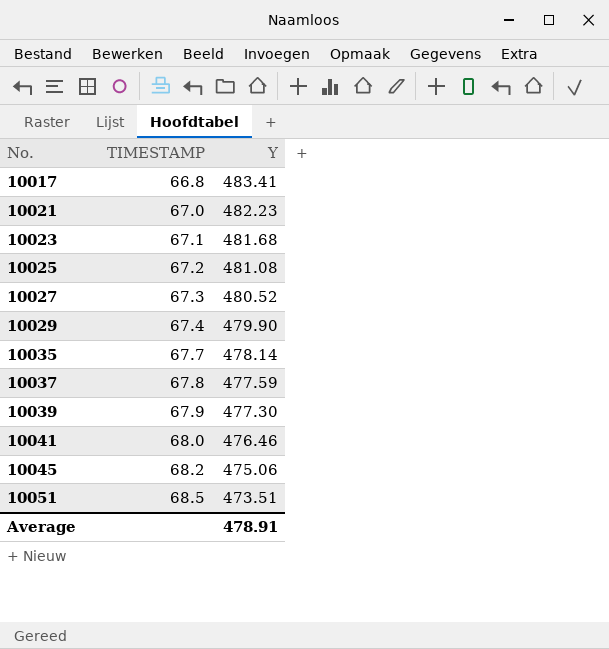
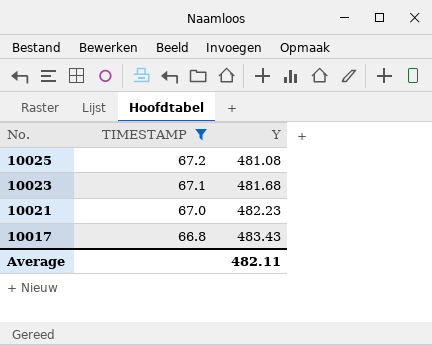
filter: none -> TIMESTAMP <= 67.2
row order: No. ascending -> No. descending
10017 | Y: 483.41 -> 483.43
Average | Y: 478.91 -> 482.11

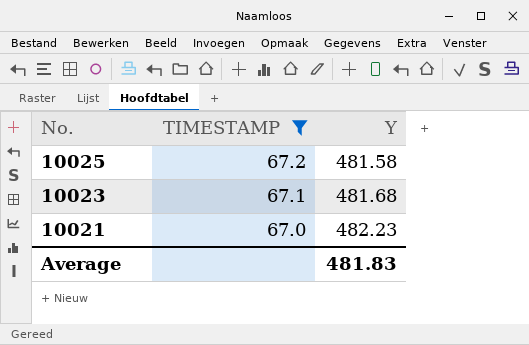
row 10017: 66.8 | 483.43 -> none
10025 | Y: 481.08 -> 481.58
Average | Y: 482.11 -> 481.83

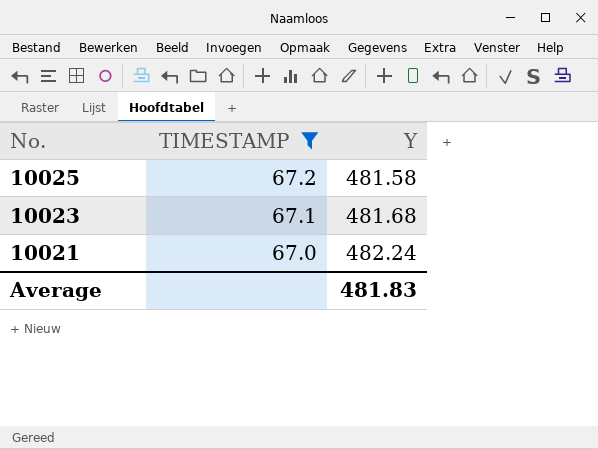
10021 | Y: 482.23 -> 482.24

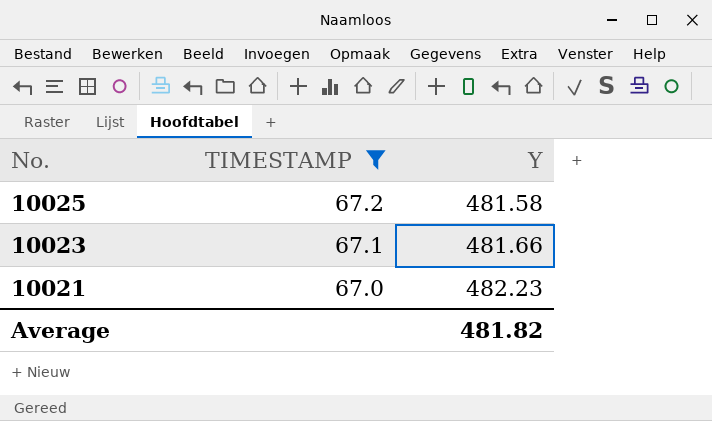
10023 | Y: 481.68 -> 481.66
10021 | Y: 482.24 -> 482.23
Average | Y: 481.83 -> 481.82

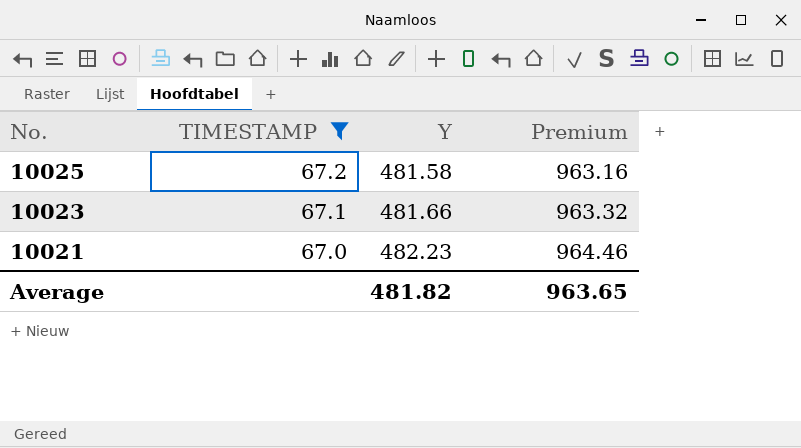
column Premium | formula: none -> [Y] * 2

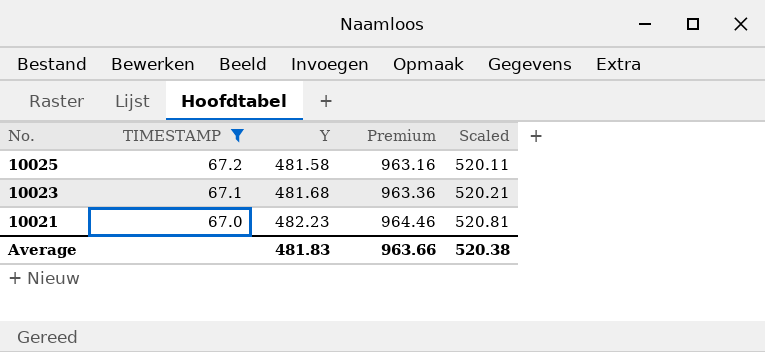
column Scaled | formula: none -> [Y] * 1.08
10023 | Y: 481.66 -> 481.68
10023 | Premium: 963.32 -> 963.36
Average | Y: 481.82 -> 481.83
Average | Premium: 963.65 -> 963.66

